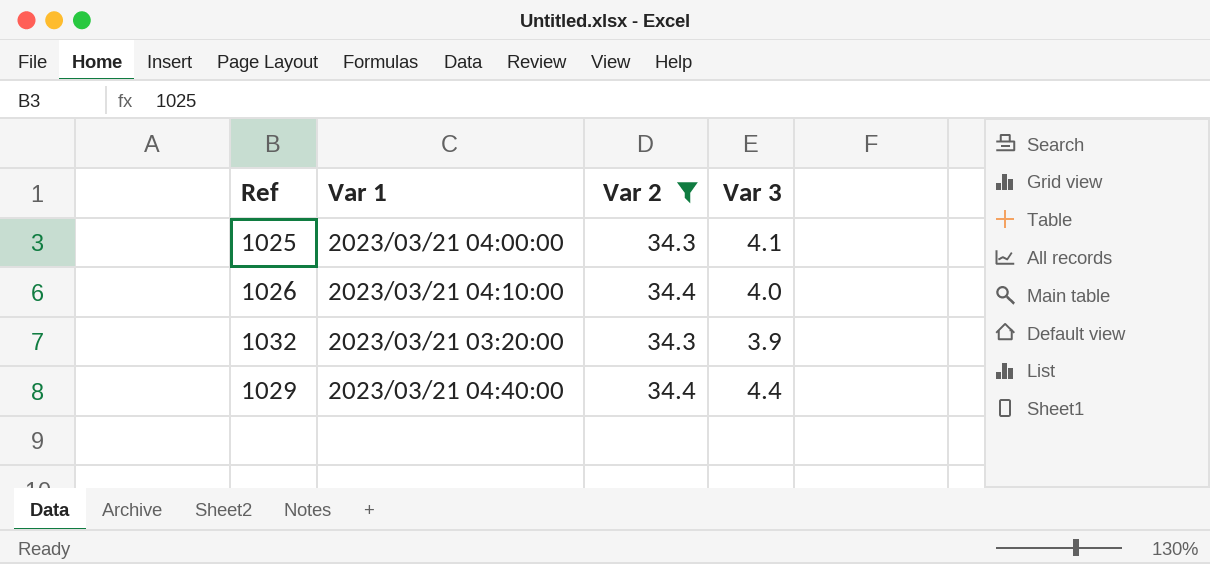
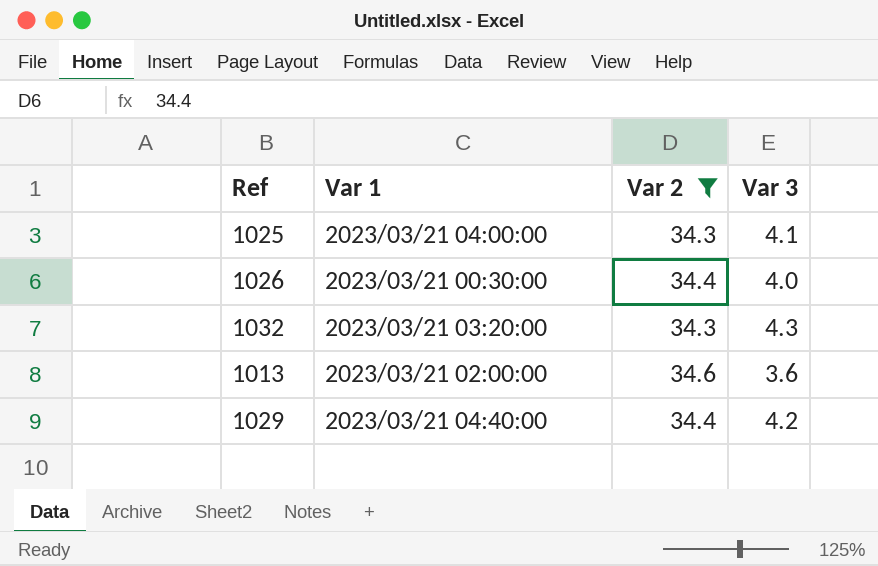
1026 | Var 1: 2023/03/21 04:10:00 -> 2023/03/21 00:30:00
1032 | Var 3: 3.9 -> 4.3
row 1013: none -> 2023/03/21 02:00:00 | 34.6 | 3.6
1029 | Var 3: 4.4 -> 4.2

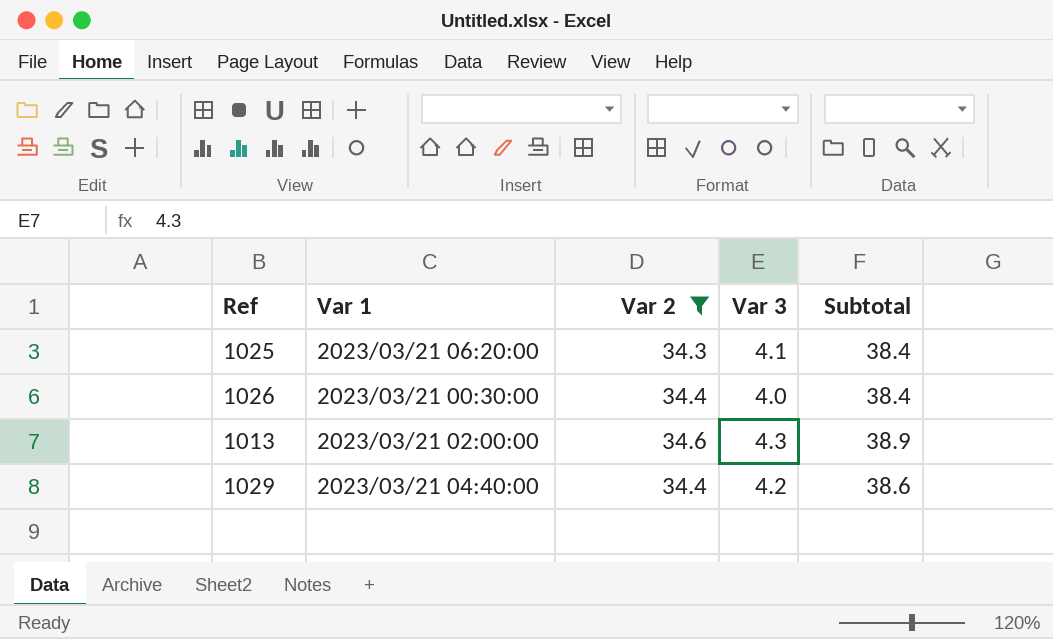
column Subtotal | formula: none -> [Var 2] + [Var 3]
row 1032: 2023/03/21 03:20:00 | 34.3 | 4.3 -> none
1025 | Var 1: 2023/03/21 04:00:00 -> 2023/03/21 06:20:00
1013 | Var 3: 3.6 -> 4.3

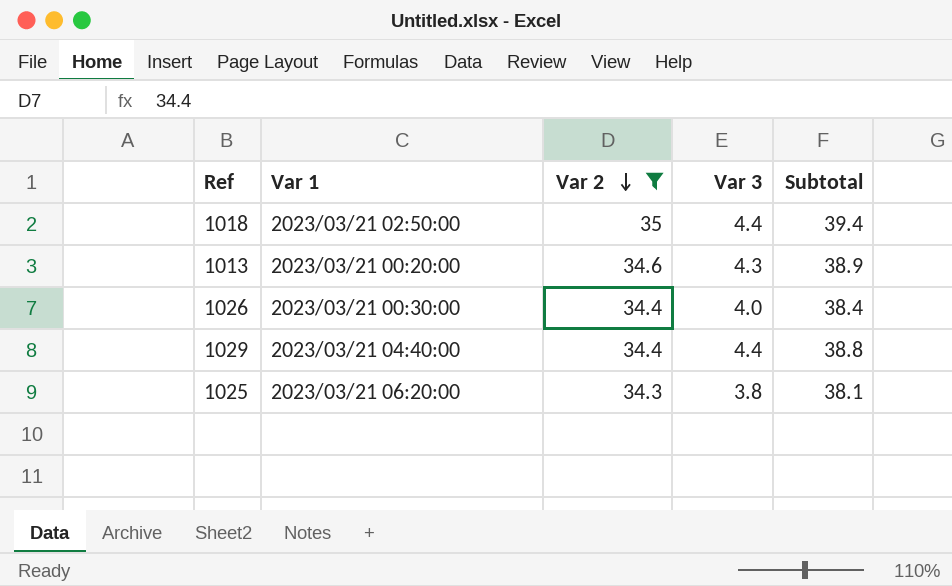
row order: none -> Var 2 descending
row 1018: none -> 2023/03/21 02:50:00 | 35 | 4.4 | 39.4
1013 | Var 1: 2023/03/21 02:00:00 -> 2023/03/21 00:20:00
1029 | Var 3: 4.2 -> 4.4
1029 | Subtotal: 38.6 -> 38.8
1025 | Var 3: 4.1 -> 3.8
1025 | Subtotal: 38.4 -> 38.1

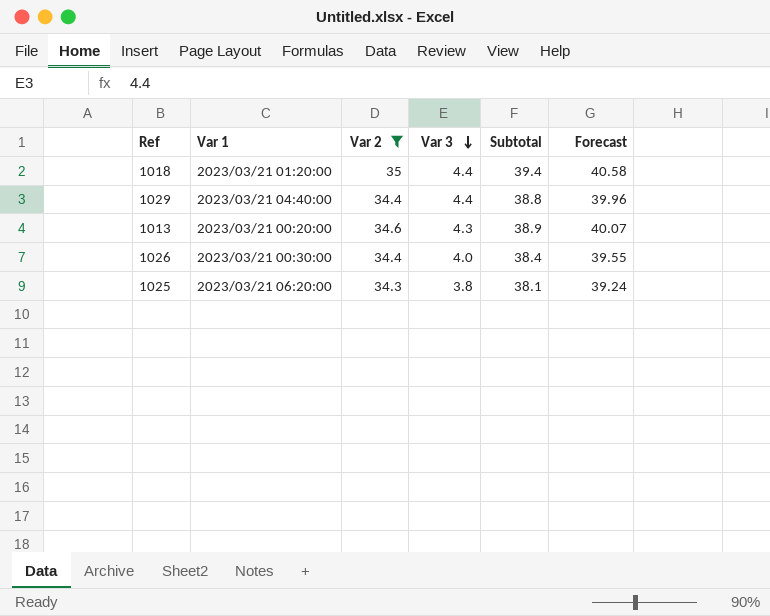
row order: Var 2 descending -> Var 3 descending
column Forecast | formula: none -> [Subtotal] * 1.03
1018 | Var 1: 2023/03/21 02:50:00 -> 2023/03/21 01:20:00

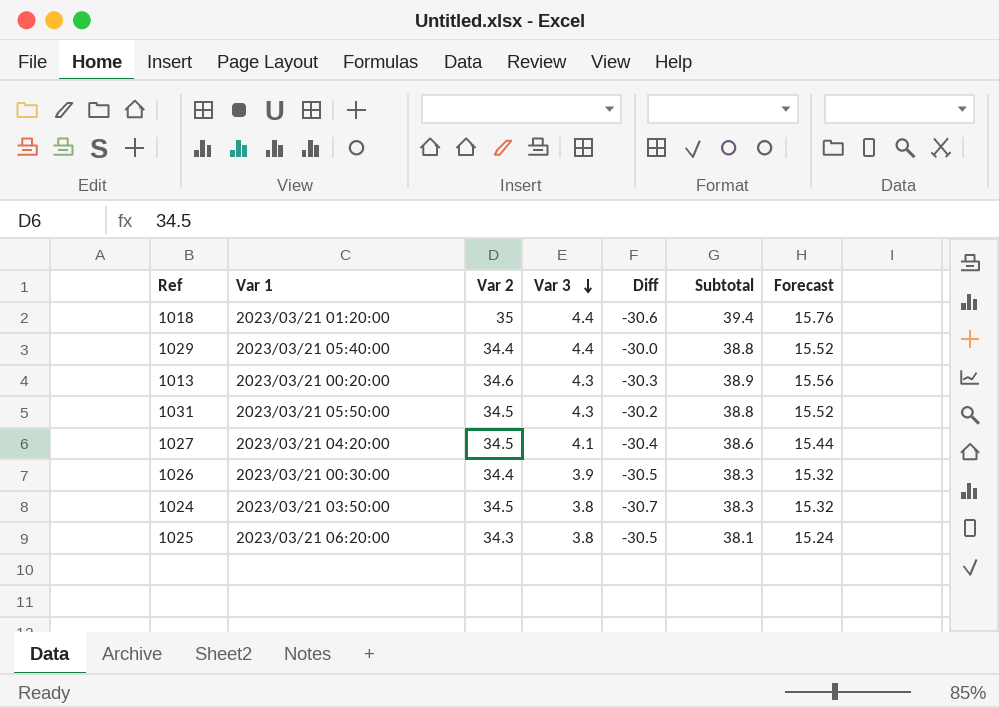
filter: Var 2 != 34.5 -> none
column Diff | formula: none -> [Var 3] - [Var 2]
column Forecast | formula: [Subtotal] * 1.03 -> [Subtotal] * 0.4
1029 | Var 1: 2023/03/21 04:40:00 -> 2023/03/21 05:40:00
1026 | Var 3: 4.0 -> 3.9
1026 | Subtotal: 38.4 -> 38.3

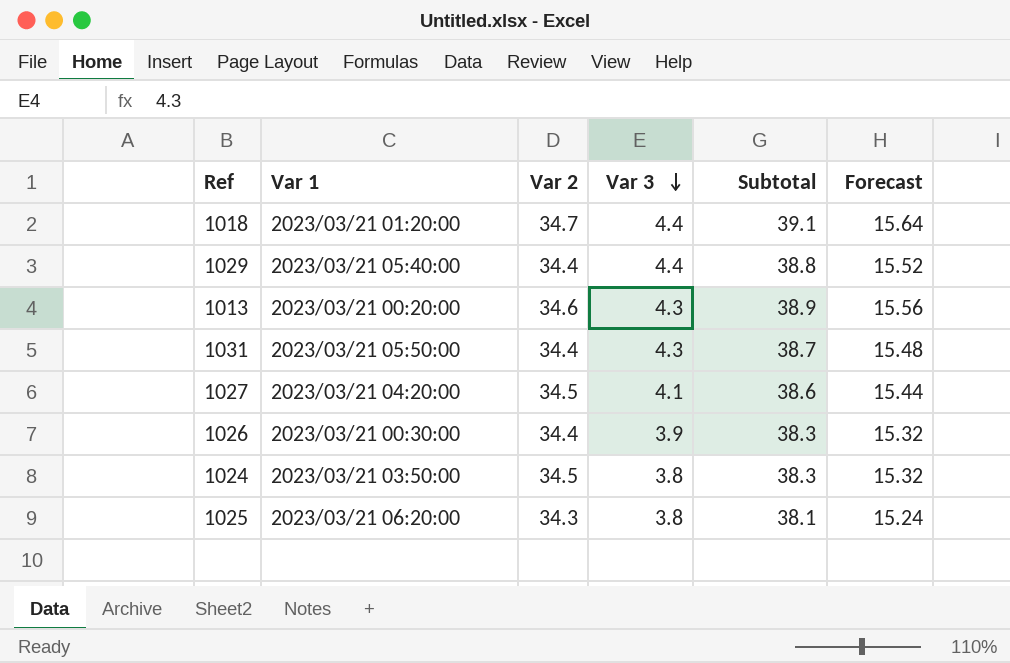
column Diff | formula: [Var 3] - [Var 2] -> none
1018 | Var 2: 35 -> 34.7
1018 | Subtotal: 39.4 -> 39.1
1018 | Forecast: 15.76 -> 15.64
1031 | Var 2: 34.5 -> 34.4
1031 | Subtotal: 38.8 -> 38.7
1031 | Forecast: 15.52 -> 15.48

